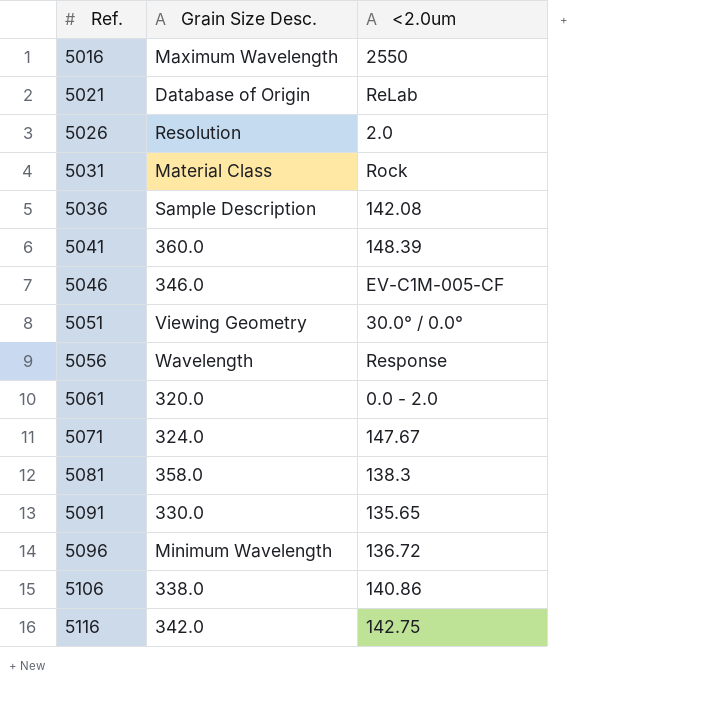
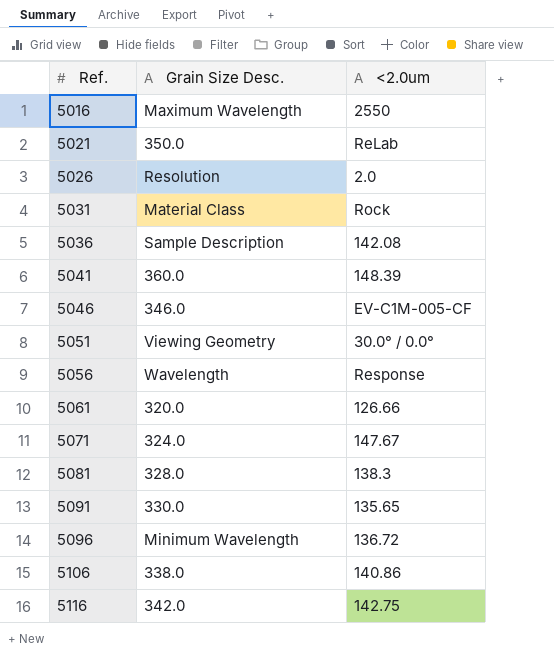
5021 | Grain Size Desc.: Database of Origin -> 350.0
5061 | <2.0um: 0.0 - 2.0 -> 126.66
5081 | Grain Size Desc.: 358.0 -> 328.0

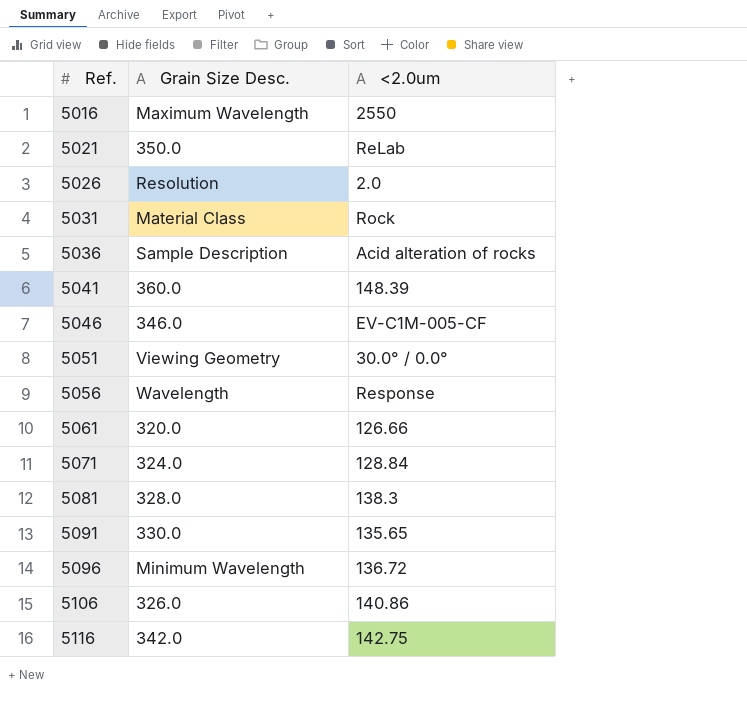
5036 | <2.0um: 142.08 -> Acid alteration of rocks
5071 | <2.0um: 147.67 -> 128.84
5106 | Grain Size Desc.: 338.0 -> 326.0

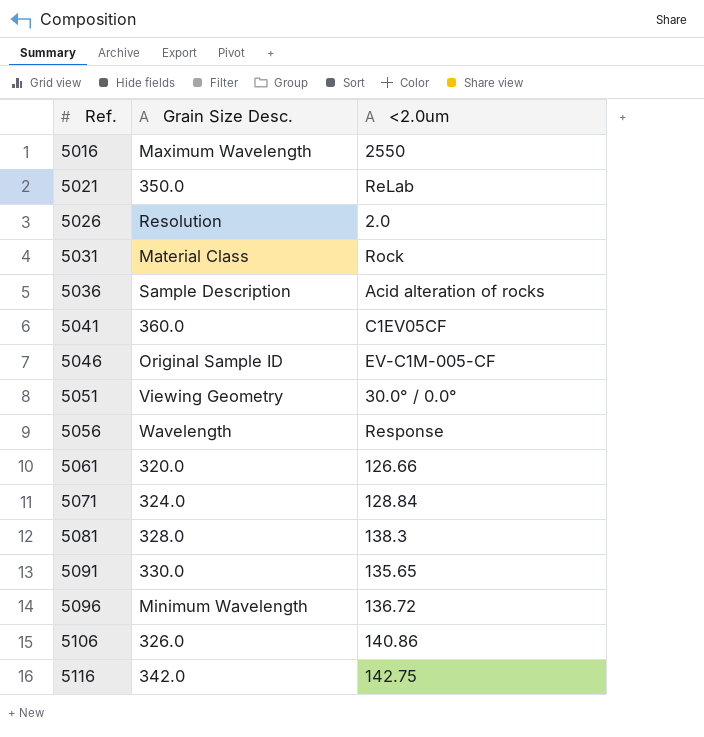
5041 | <2.0um: 148.39 -> C1EV05CF
5046 | Grain Size Desc.: 346.0 -> Original Sample ID

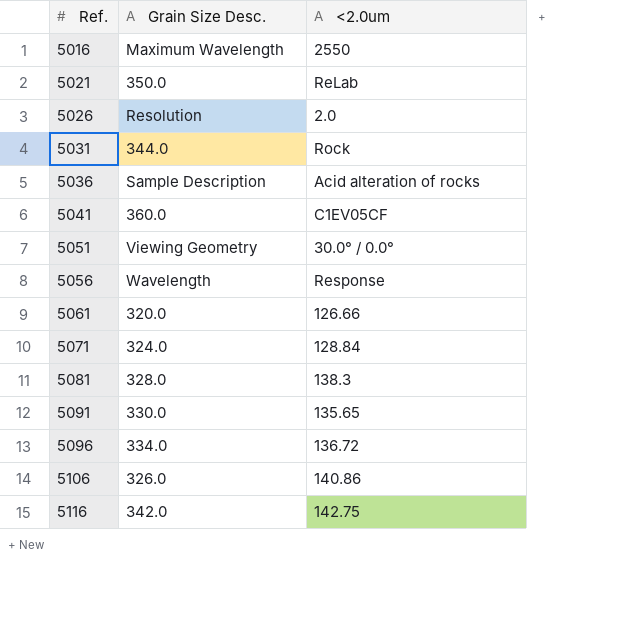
row 5046: Original Sample ID | EV-C1M-005-CF -> none
5031 | Grain Size Desc.: Material Class -> 344.0
5096 | Grain Size Desc.: Minimum Wavelength -> 334.0

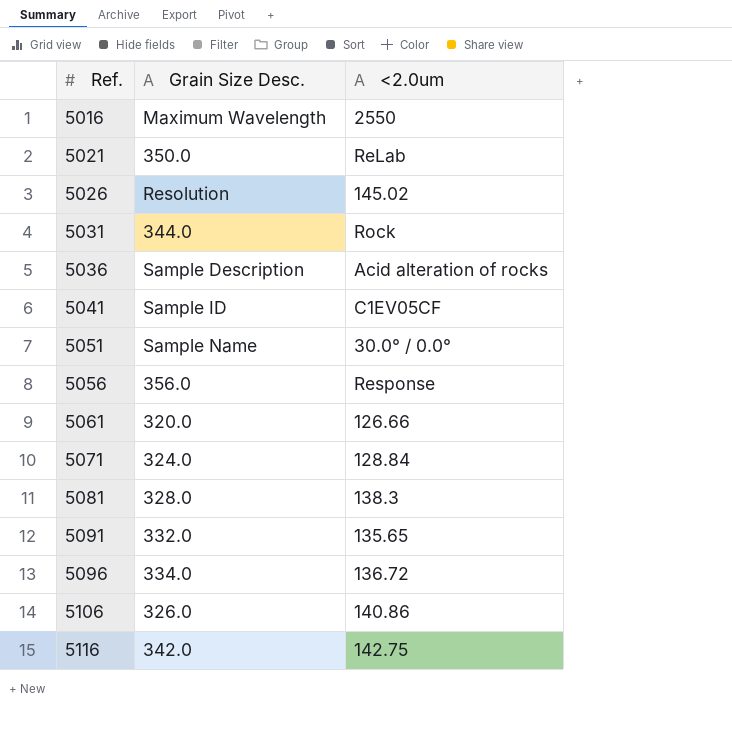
5026 | <2.0um: 2.0 -> 145.02
5041 | Grain Size Desc.: 360.0 -> Sample ID
5051 | Grain Size Desc.: Viewing Geometry -> Sample Name
5056 | Grain Size Desc.: Wavelength -> 356.0
5091 | Grain Size Desc.: 330.0 -> 332.0

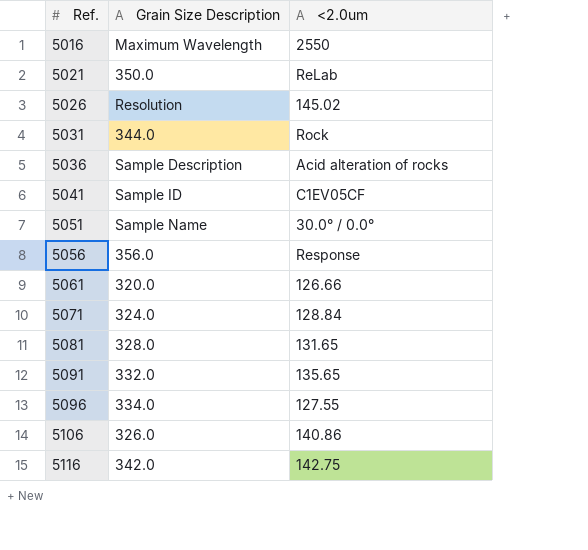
column name: Grain Size Desc. -> Grain Size Description
5081 | <2.0um: 138.3 -> 131.65
5096 | <2.0um: 136.72 -> 127.55

